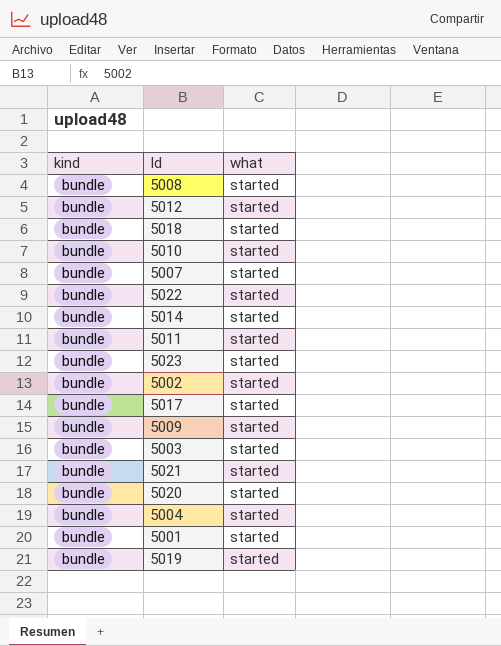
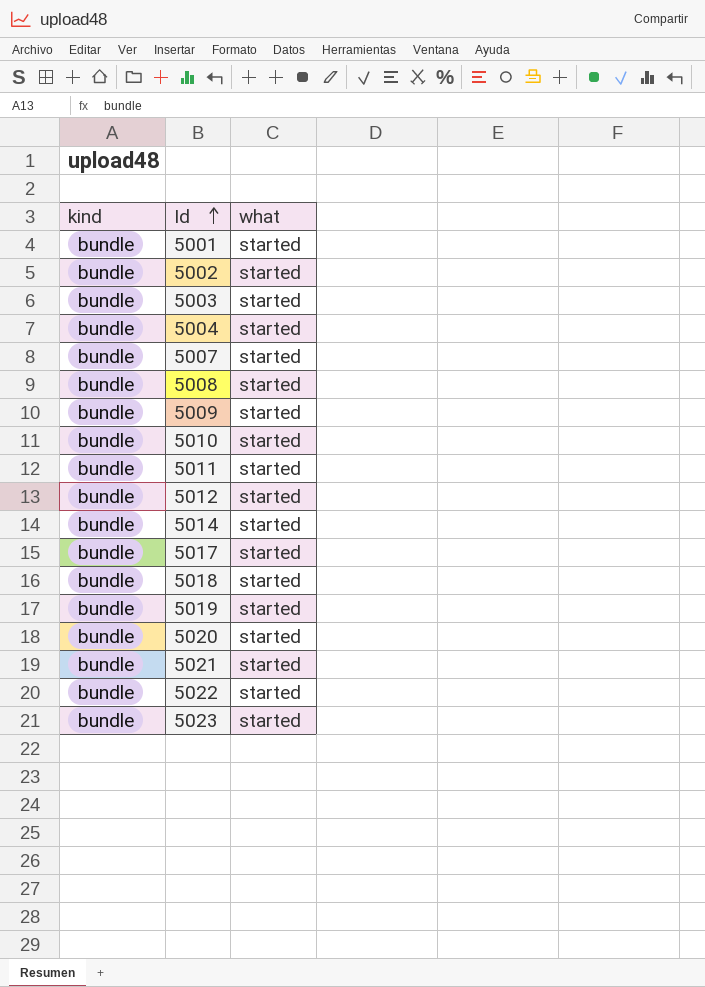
row order: none -> Id ascending

